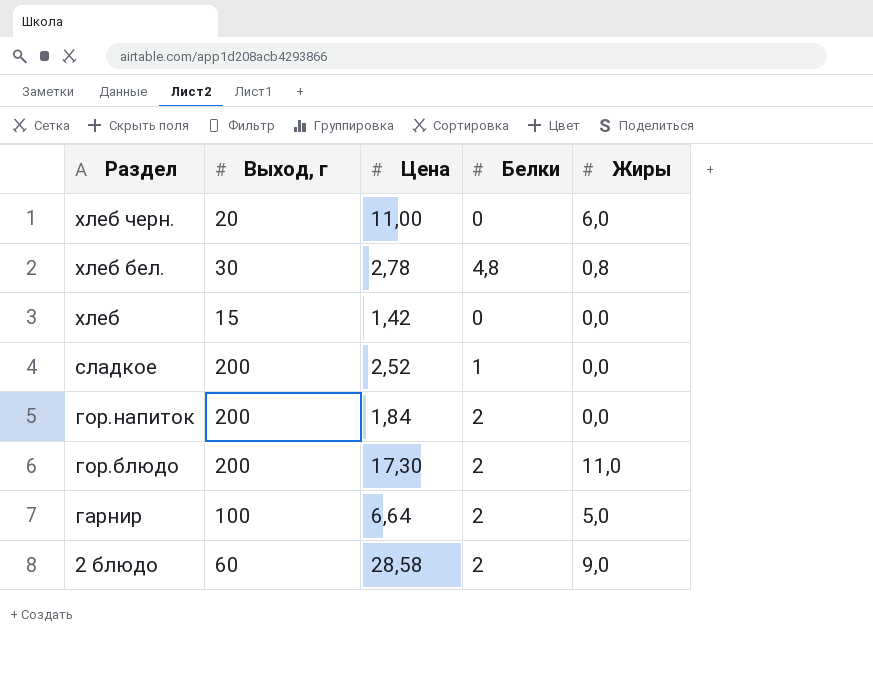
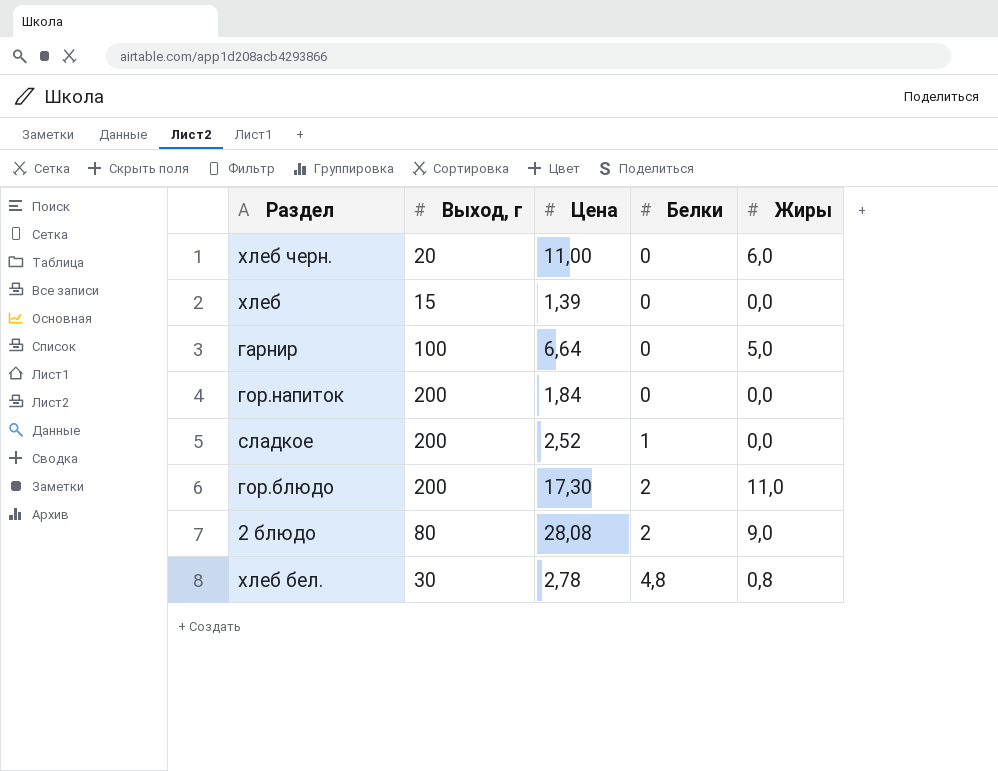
row order: Раздел descending -> Белки ascending
хлеб | Цена: 1,42 -> 1,39
гарнир | Белки: 2 -> 0
гор.напиток | Белки: 2 -> 0
2 блюдо | Выход, г: 60 -> 80
2 блюдо | Цена: 28,58 -> 28,08

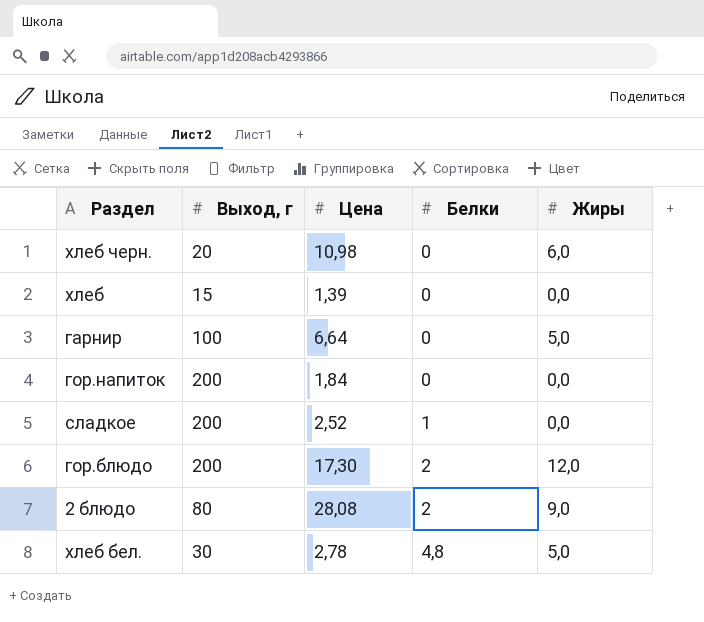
хлеб черн. | Цена: 11,00 -> 10,98
гор.блюдо | Жиры: 11,0 -> 12,0
хлеб бел. | Жиры: 0,8 -> 5,0

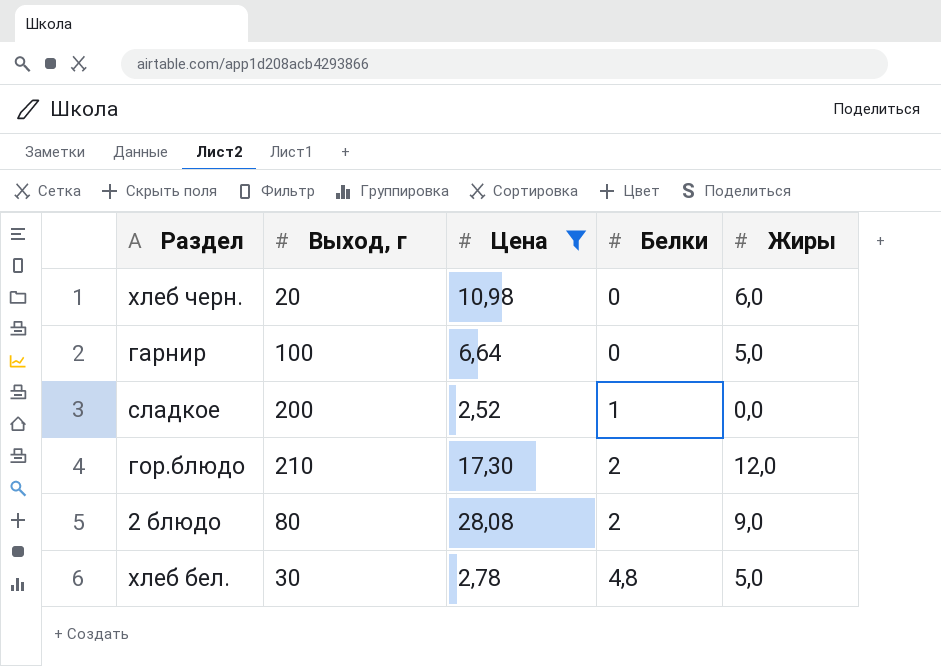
filter: none -> Цена >= 2,52
гор.блюдо | Выход, г: 200 -> 210

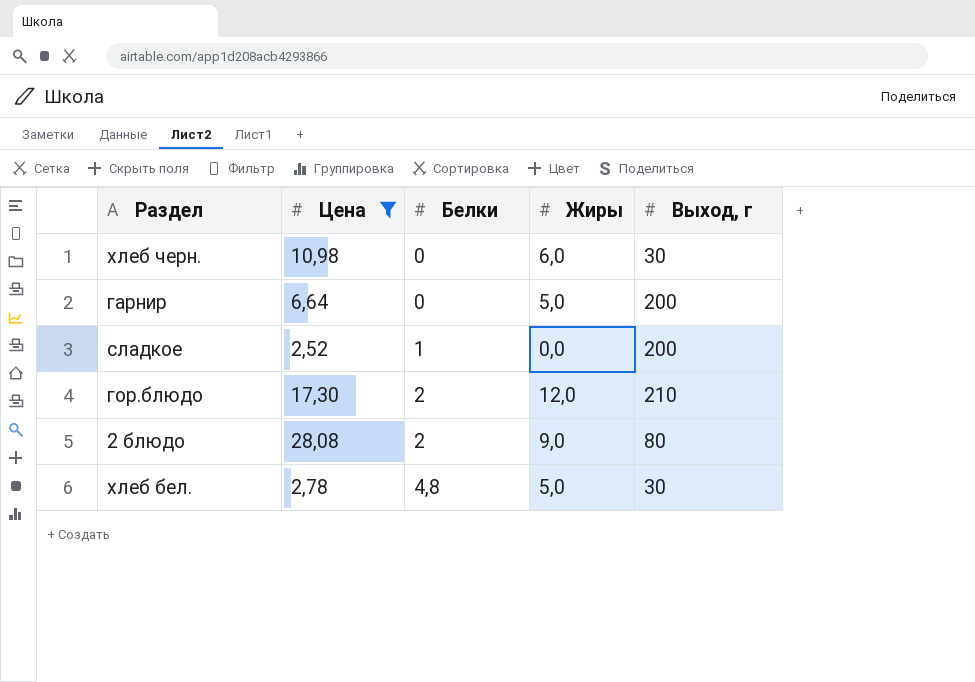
column Выход, г | position: 2 -> 5
хлеб черн. | Выход, г: 20 -> 30
гарнир | Выход, г: 100 -> 200

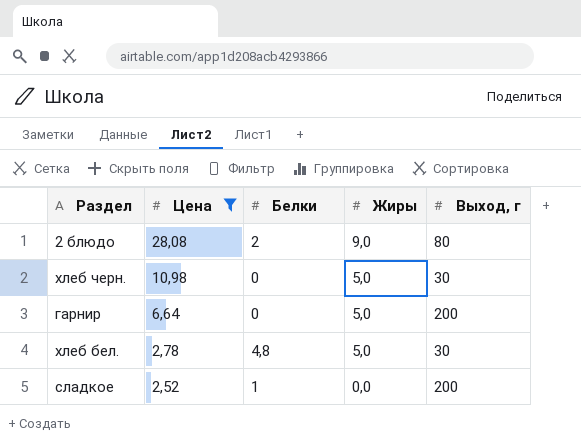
row order: Белки ascending -> Цена descending
row гор.блюдо: 17,30 | 2 | 12,0 | 210 -> none
хлеб черн. | Жиры: 6,0 -> 5,0

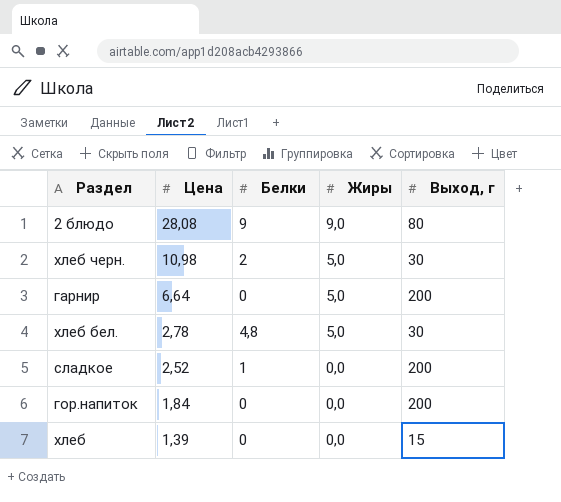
filter: Цена >= 2,52 -> none
2 блюдо | Белки: 2 -> 9
хлеб черн. | Белки: 0 -> 2

